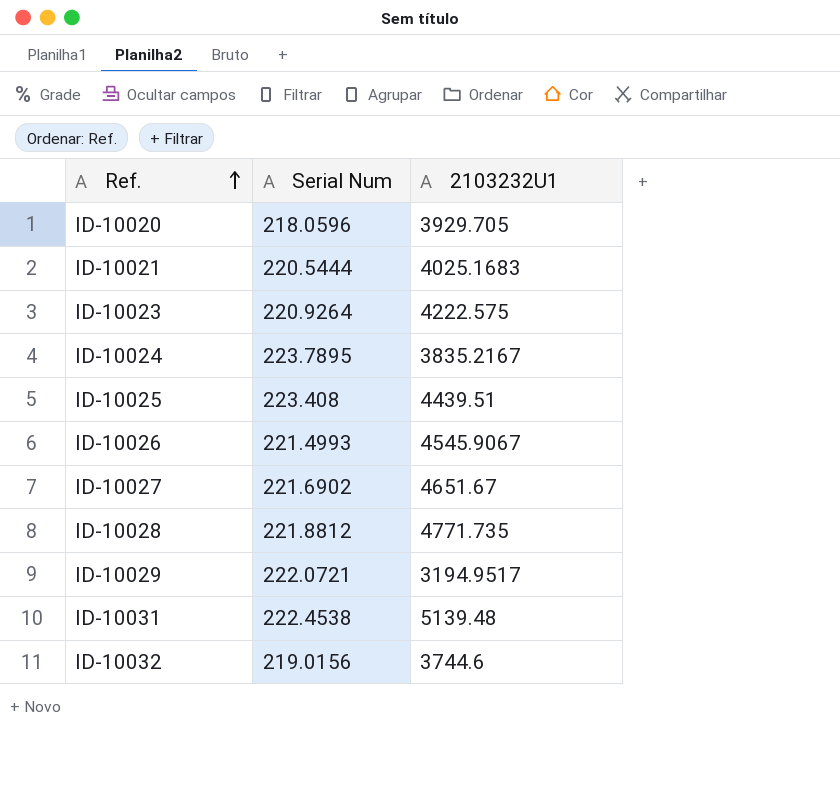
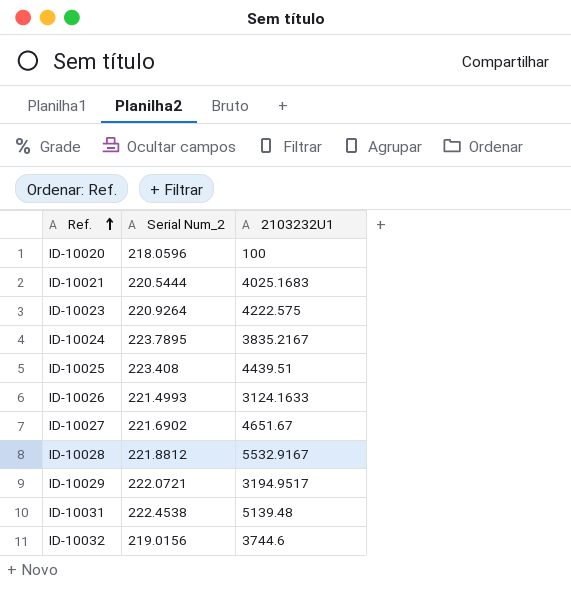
column name: Serial Num -> Serial Num_2
ID-10020 | 2103232U1: 3929.705 -> 100
ID-10026 | 2103232U1: 4545.9067 -> 3124.1633
ID-10028 | 2103232U1: 4771.735 -> 5532.9167

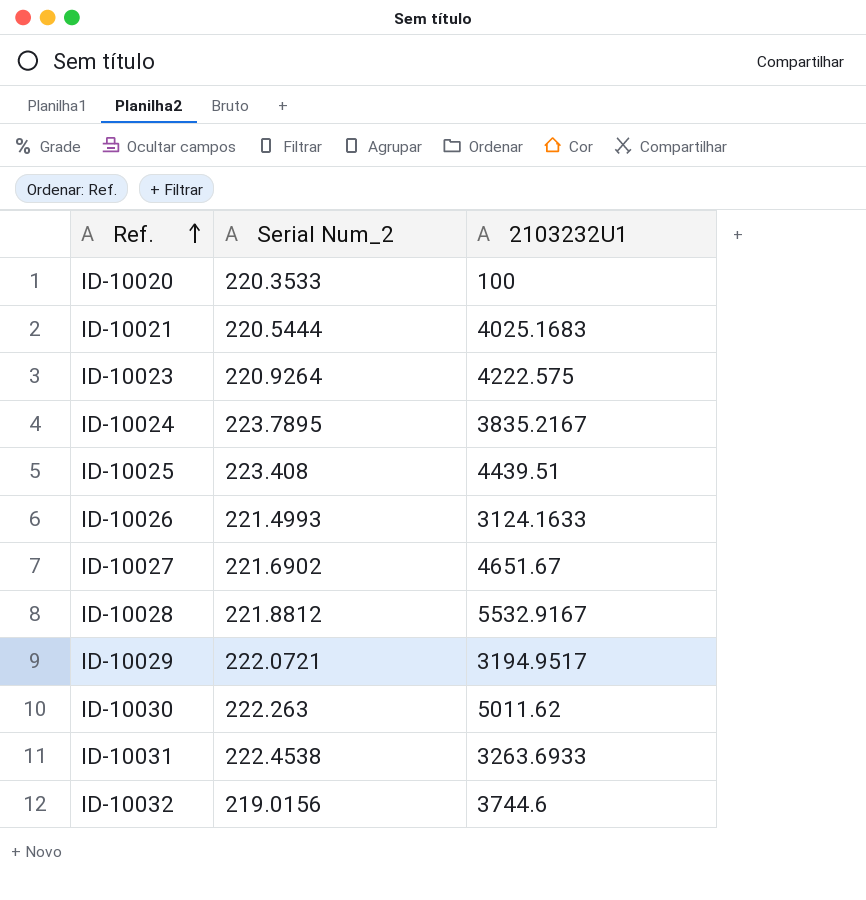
ID-10020 | Serial Num_2: 218.0596 -> 220.3533
row ID-10030: none -> 222.263 | 5011.62
ID-10031 | 2103232U1: 5139.48 -> 3263.6933

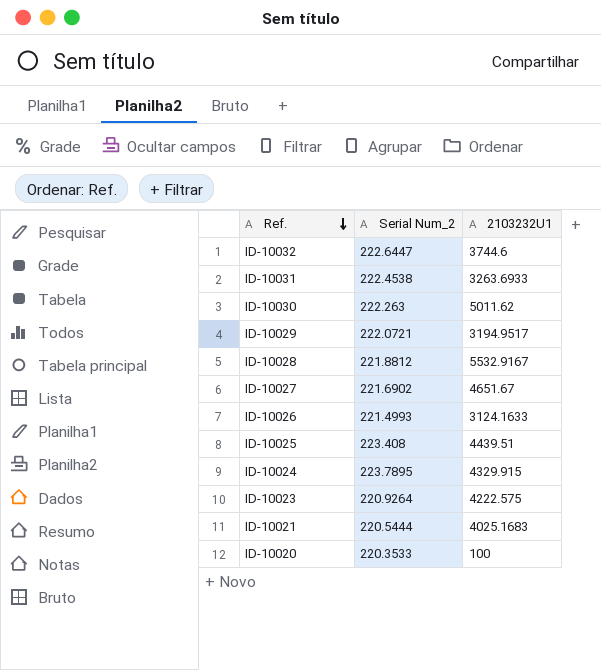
row order: Ref. ascending -> Ref. descending
ID-10032 | Serial Num_2: 219.0156 -> 222.6447
ID-10024 | 2103232U1: 3835.2167 -> 4329.915

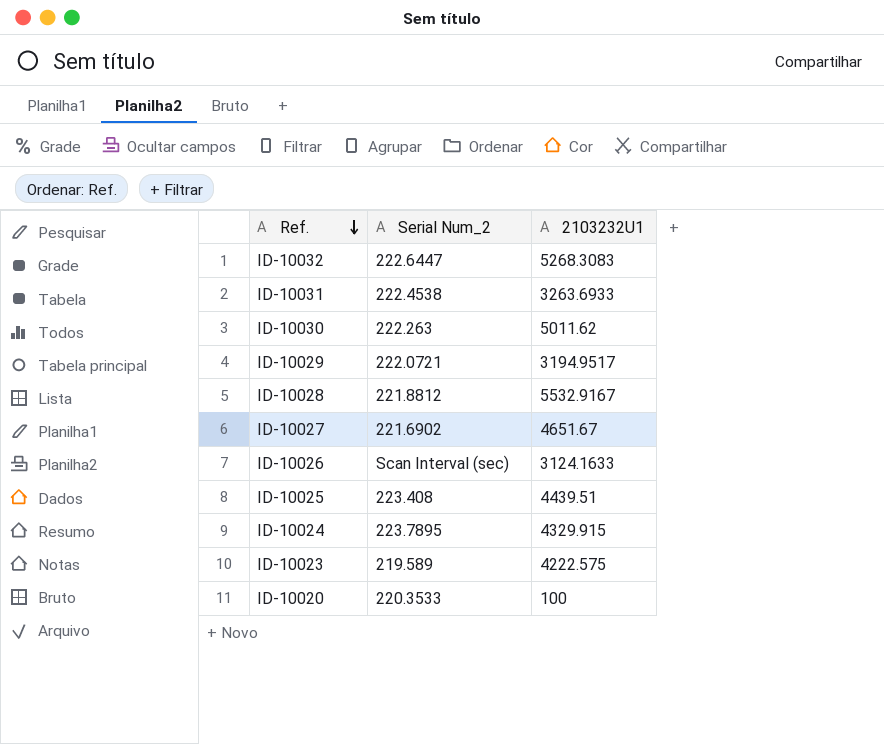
row ID-10021: 220.5444 | 4025.1683 -> none
ID-10032 | 2103232U1: 3744.6 -> 5268.3083
ID-10026 | Serial Num_2: 221.4993 -> Scan Interval (sec)
ID-10023 | Serial Num_2: 220.9264 -> 219.589

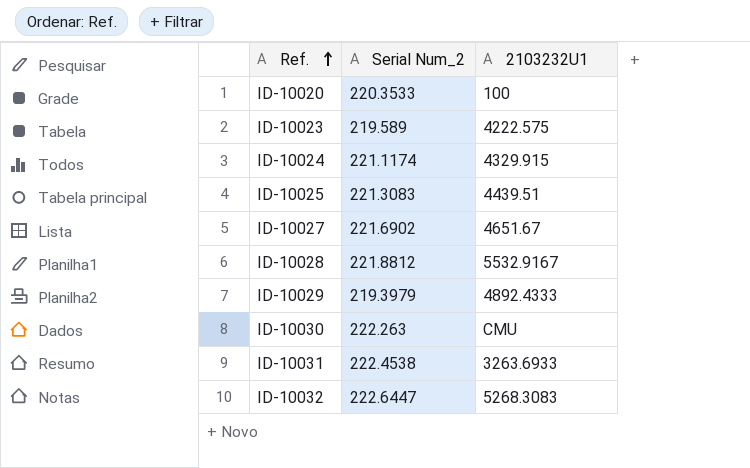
row order: Ref. descending -> Ref. ascending
row ID-10026: Scan Interval (sec) | 3124.1633 -> none
ID-10024 | Serial Num_2: 223.7895 -> 221.1174
ID-10025 | Serial Num_2: 223.408 -> 221.3083
ID-10029 | Serial Num_2: 222.0721 -> 219.3979
ID-10029 | 2103232U1: 3194.9517 -> 4892.4333
ID-10030 | 2103232U1: 5011.62 -> CMU

